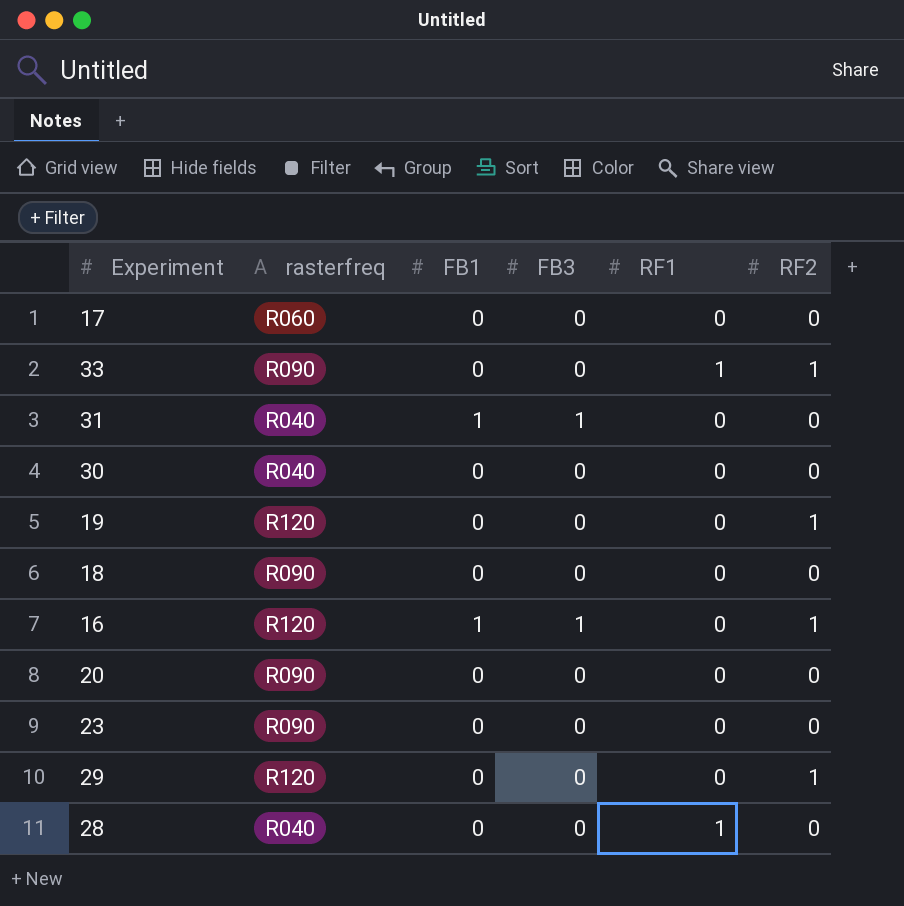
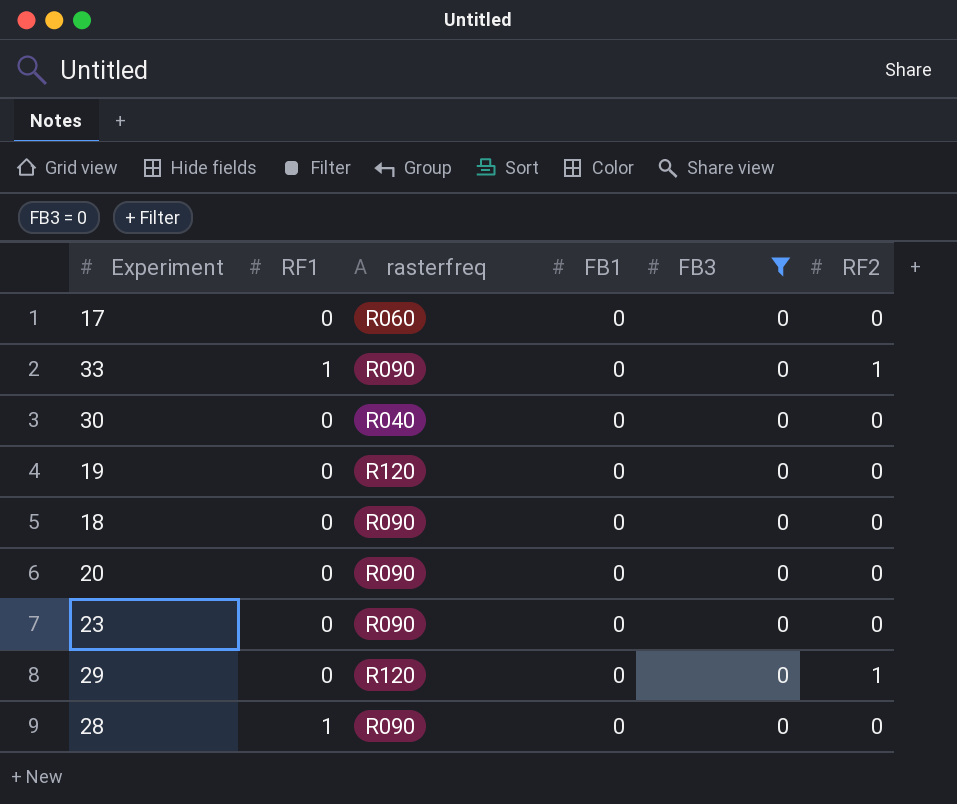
filter: none -> FB3 = 0
column RF1 | position: 5 -> 2
19 | RF2: 1 -> 0
28 | rasterfreq: R040 -> R090

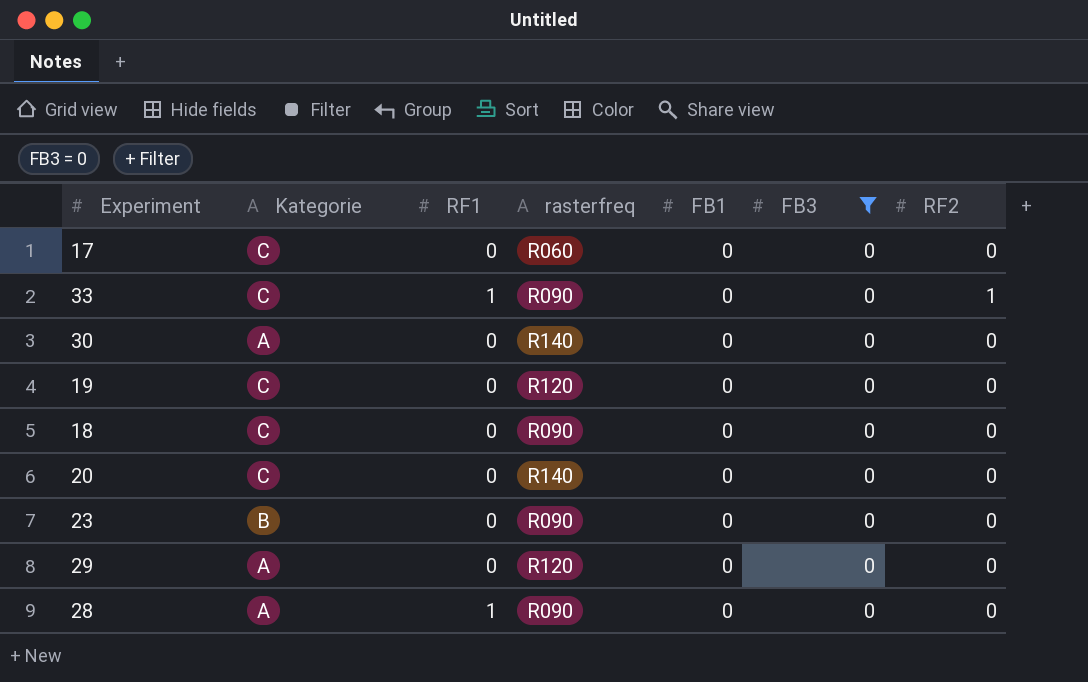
column Kategorie | position: none -> 2
30 | rasterfreq: R040 -> R140
20 | rasterfreq: R090 -> R140
29 | RF2: 1 -> 0

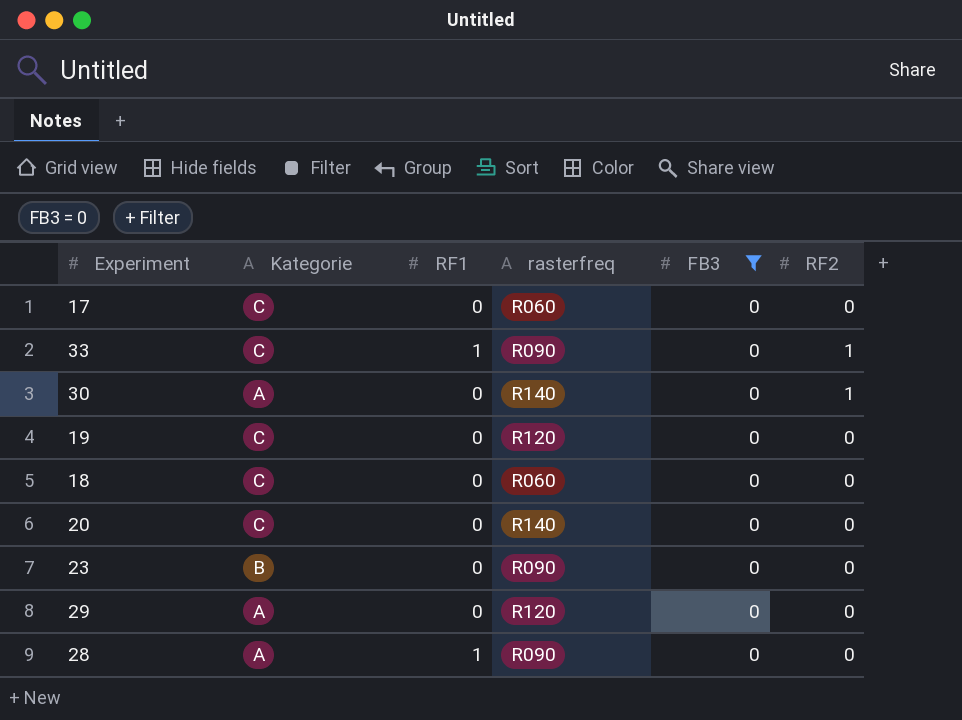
column FB1 | position: 5 -> none
30 | RF2: 0 -> 1
18 | rasterfreq: R090 -> R060

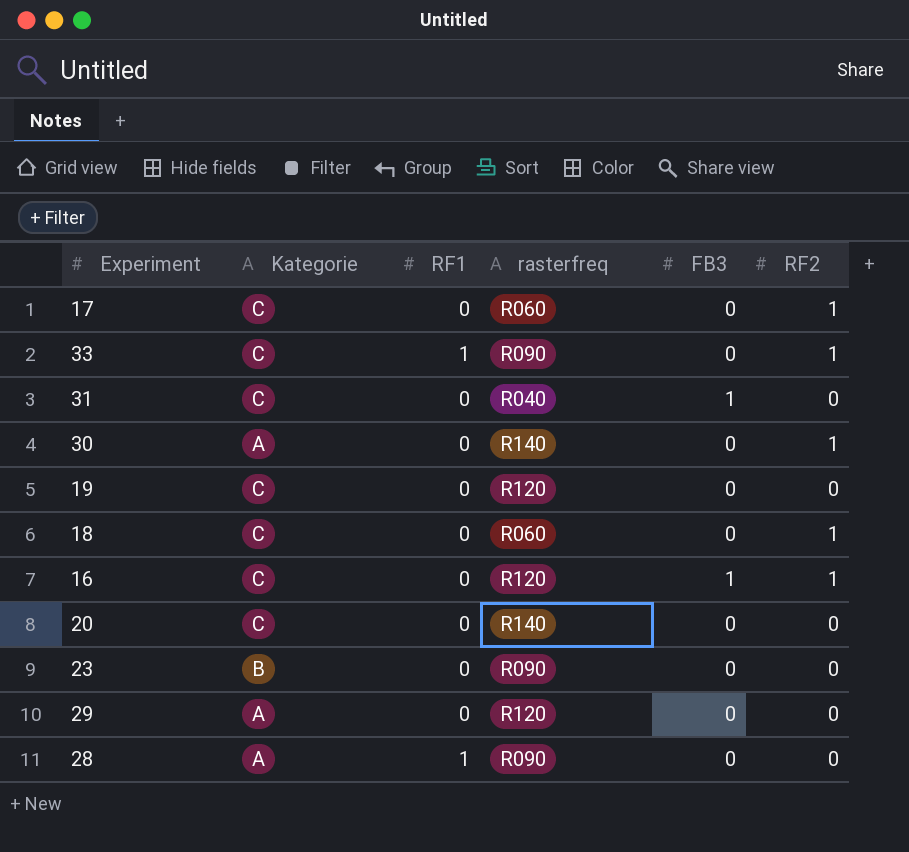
filter: FB3 = 0 -> none
17 | RF2: 0 -> 1
18 | RF2: 0 -> 1

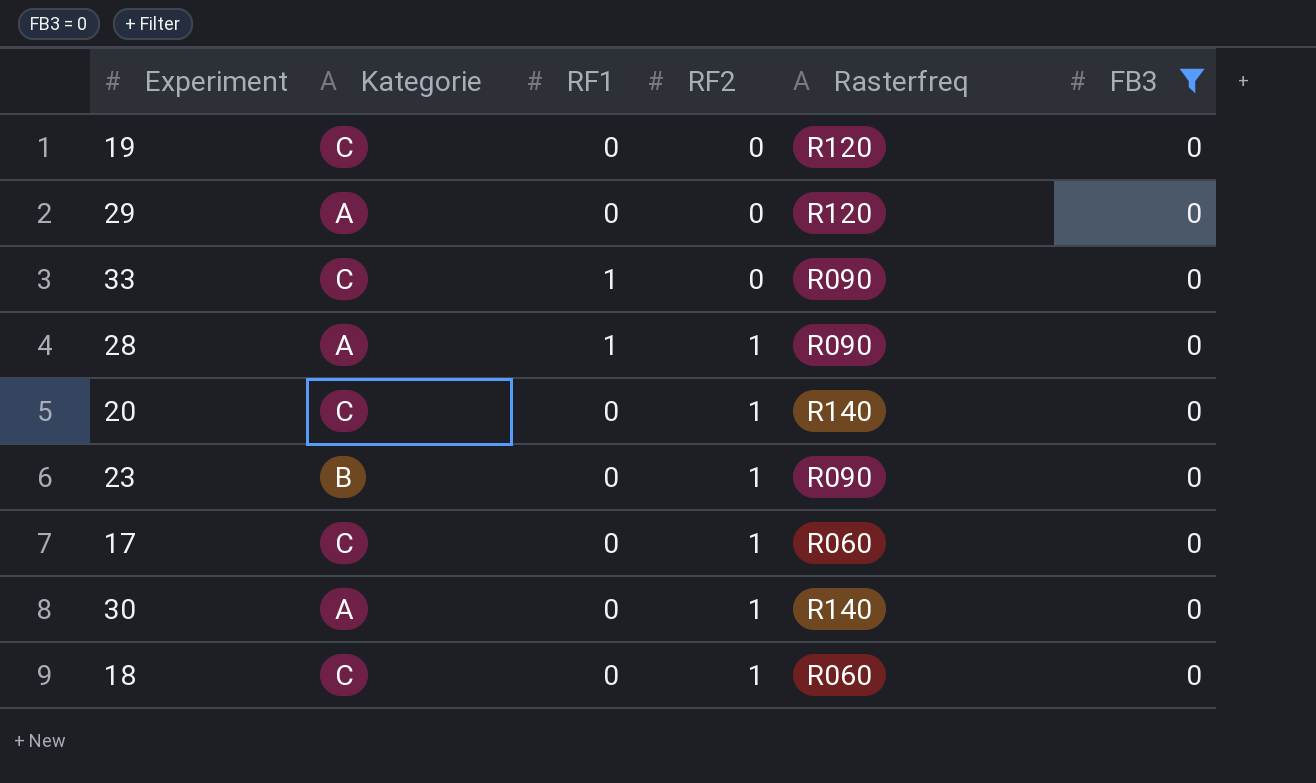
filter: none -> FB3 = 0
row order: none -> RF2 ascending
column RF2 | position: 6 -> 4
column name: rasterfreq -> Rasterfreq
33 | RF2: 1 -> 0
28 | RF2: 0 -> 1
20 | RF2: 0 -> 1
23 | RF2: 0 -> 1

